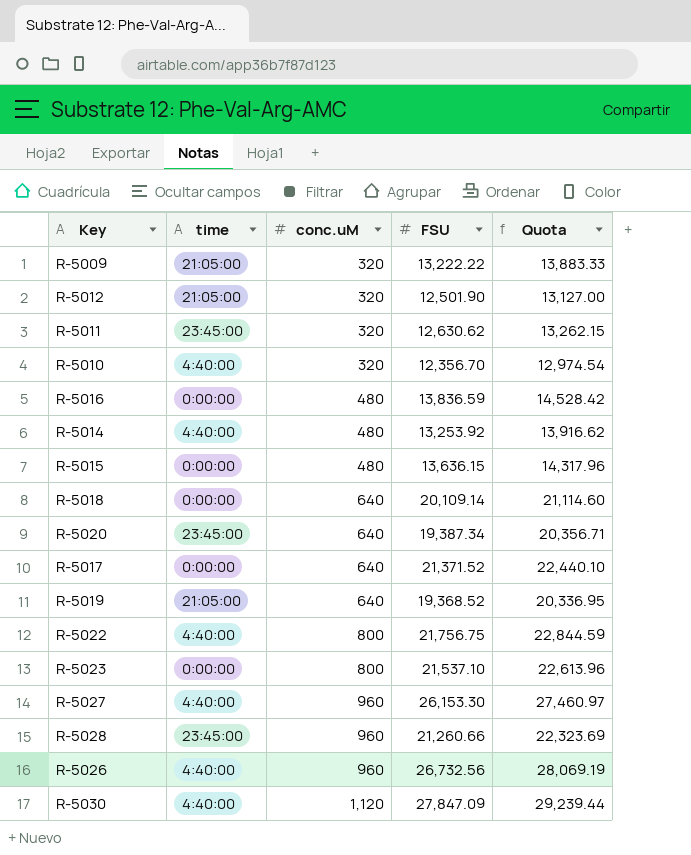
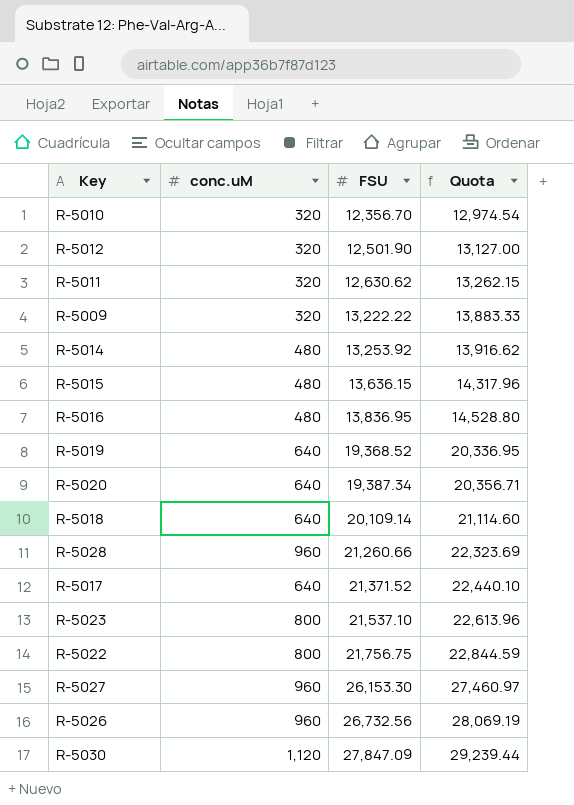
row order: conc.uM ascending -> FSU ascending
column time | position: 2 -> none
R-5016 | FSU: 13,836.59 -> 13,836.95
R-5016 | Quota: 14,528.42 -> 14,528.80

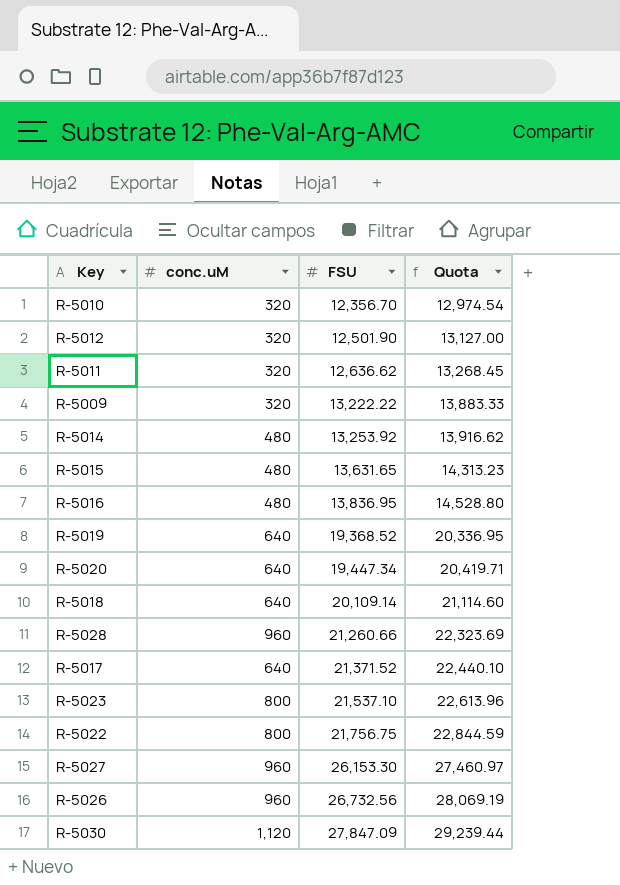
R-5011 | FSU: 12,630.62 -> 12,636.62
R-5011 | Quota: 13,262.15 -> 13,268.45
R-5015 | FSU: 13,636.15 -> 13,631.65
R-5015 | Quota: 14,317.96 -> 14,313.23
R-5020 | FSU: 19,387.34 -> 19,447.34
R-5020 | Quota: 20,356.71 -> 20,419.71

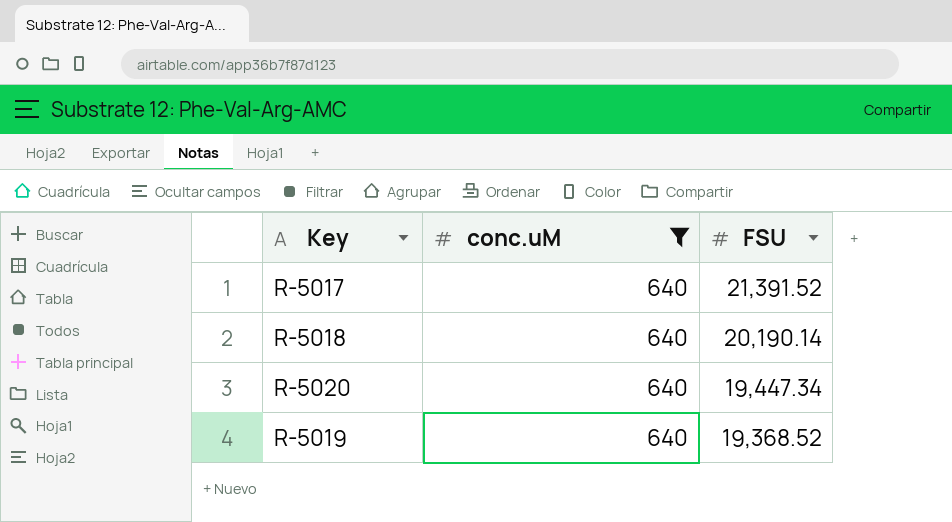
filter: none -> conc.uM = 640
row order: FSU ascending -> FSU descending
column Quota | formula: [FSU] * 1.05 -> none
R-5017 | FSU: 21,371.52 -> 21,391.52
R-5018 | FSU: 20,109.14 -> 20,190.14

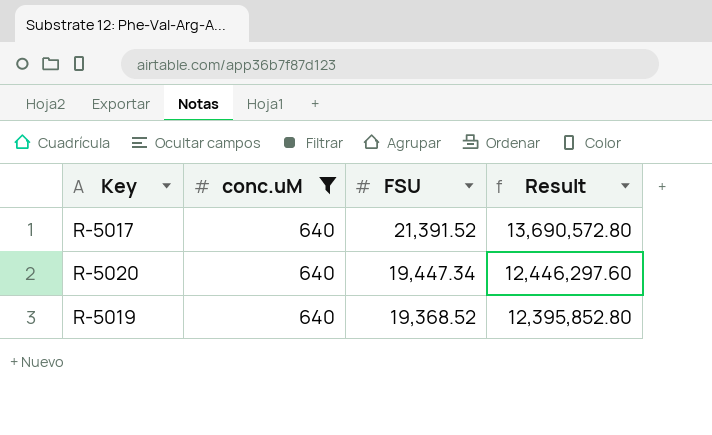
column Result | formula: none -> [conc.uM] * [FSU]
row R-5018: 640 | 20,190.14 -> none

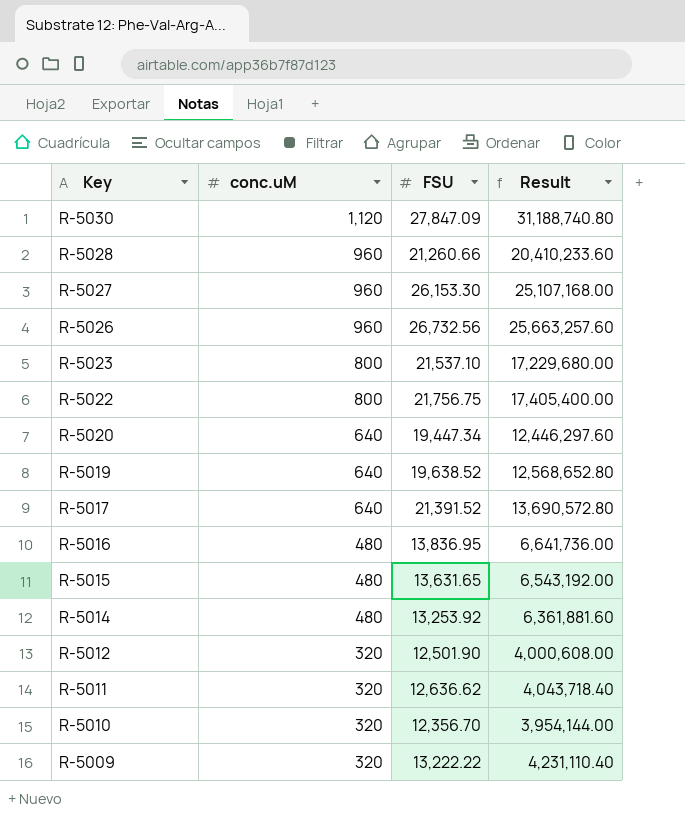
filter: conc.uM = 640 -> none
row order: FSU descending -> Key descending
R-5019 | FSU: 19,368.52 -> 19,638.52
R-5019 | Result: 12,395,852.80 -> 12,568,652.80

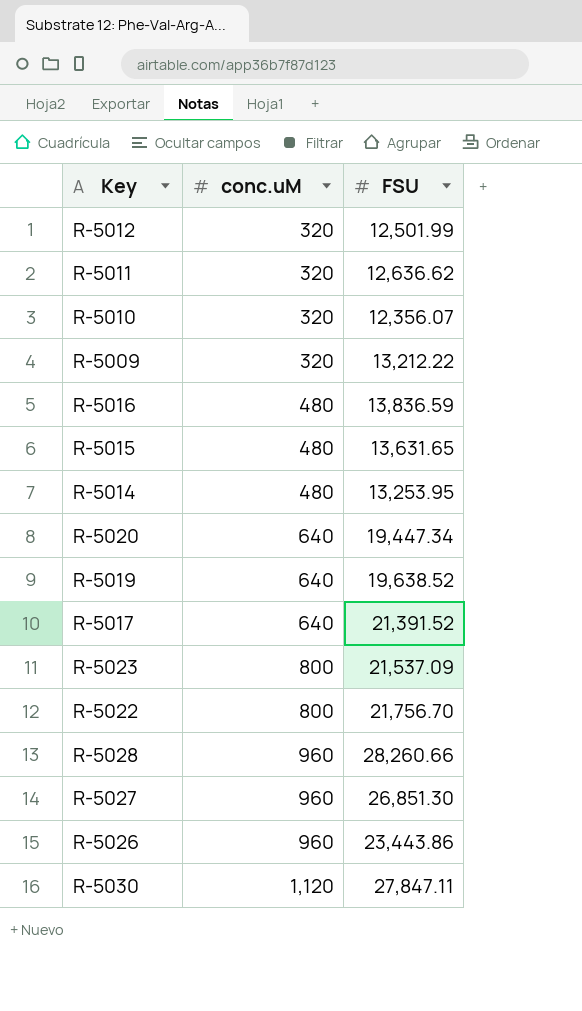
row order: Key descending -> conc.uM ascending
column Result | formula: [conc.uM] * [FSU] -> none
R-5012 | FSU: 12,501.90 -> 12,501.99
R-5010 | FSU: 12,356.70 -> 12,356.07
R-5009 | FSU: 13,222.22 -> 13,212.22
R-5016 | FSU: 13,836.95 -> 13,836.59
R-5014 | FSU: 13,253.92 -> 13,253.95
R-5023 | FSU: 21,537.10 -> 21,537.09
R-5022 | FSU: 21,756.75 -> 21,756.70
R-5028 | FSU: 21,260.66 -> 28,260.66
R-5027 | FSU: 26,153.30 -> 26,851.30
R-5026 | FSU: 26,732.56 -> 23,443.86
R-5030 | FSU: 27,847.09 -> 27,847.11

